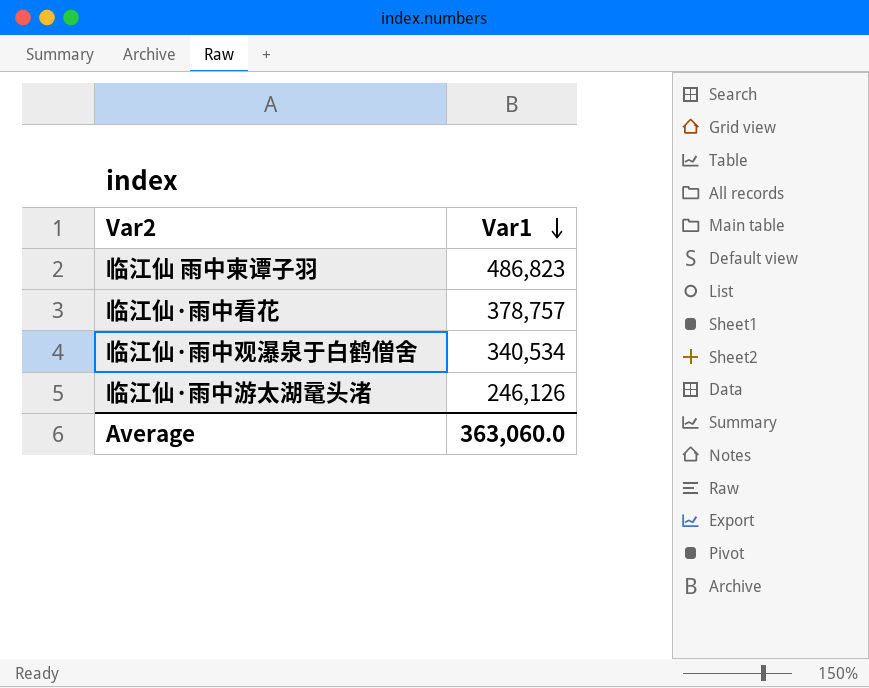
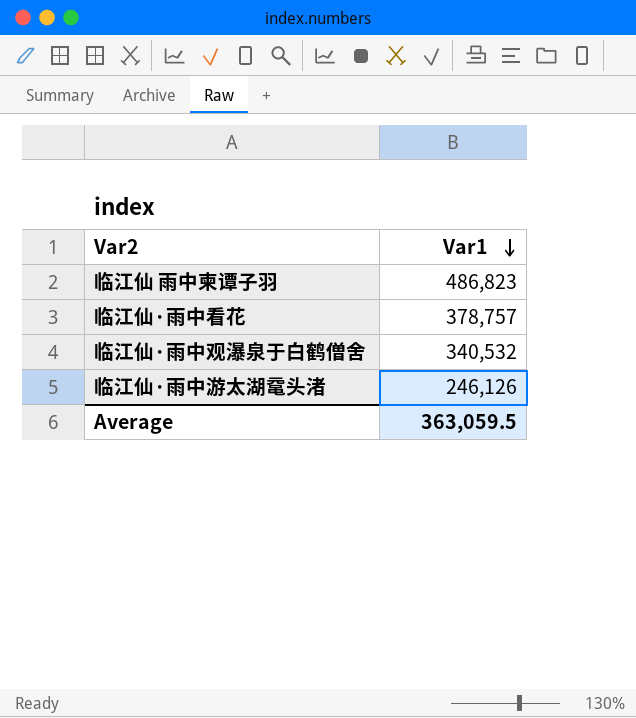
临江仙·雨中观瀑泉于白鹤僧舍 | Var1: 340,534 -> 340,532
Average | Var1: 363,060.0 -> 363,059.5

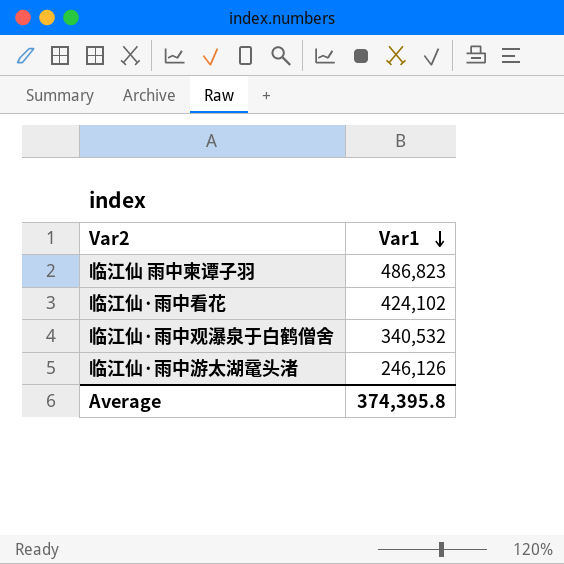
临江仙·雨中看花 | Var1: 378,757 -> 424,102
Average | Var1: 363,059.5 -> 374,395.8

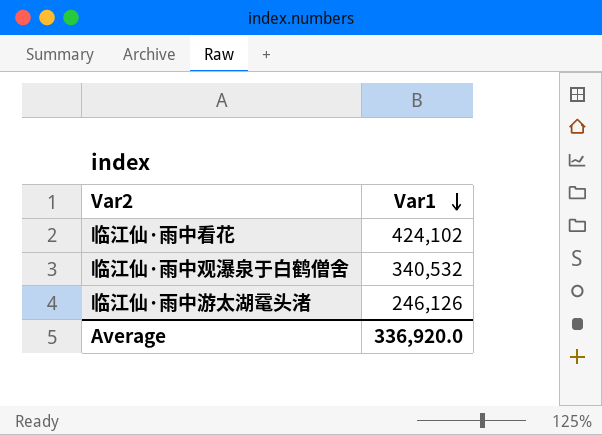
row 临江仙 雨中柬谭子羽: 486,823 -> none
Average | Var1: 374,395.8 -> 336,920.0

